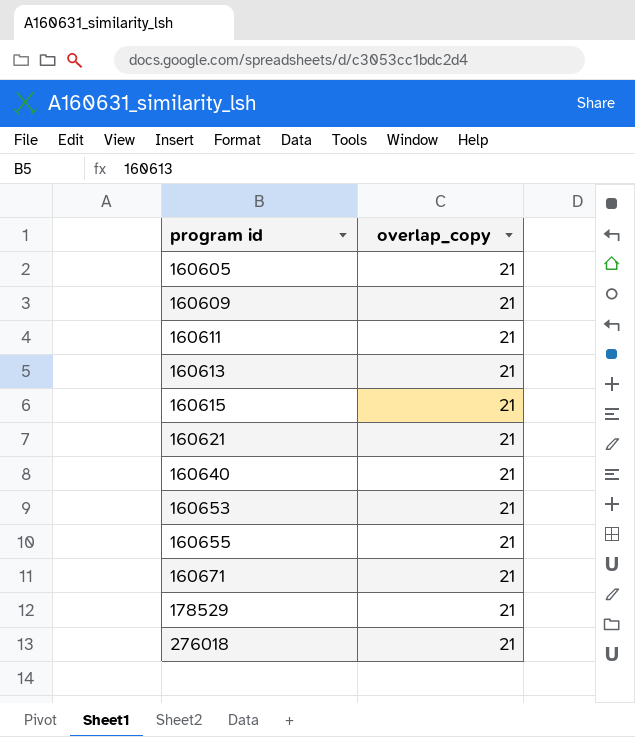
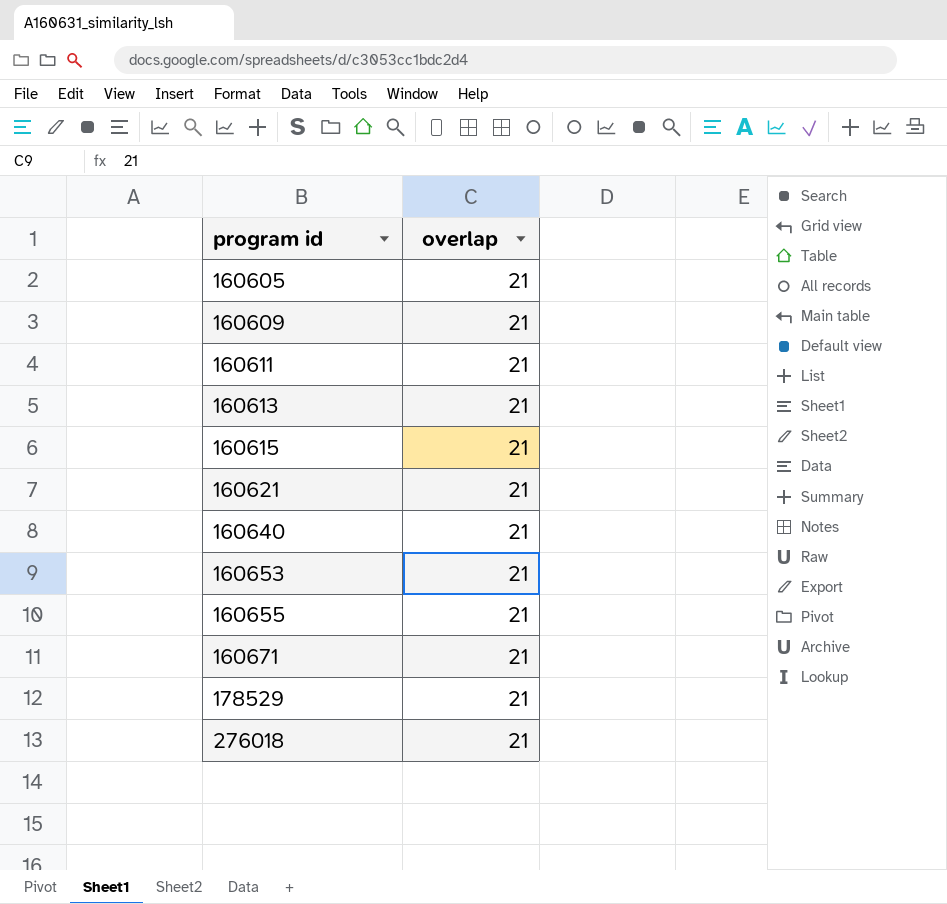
column name: overlap_copy -> overlap

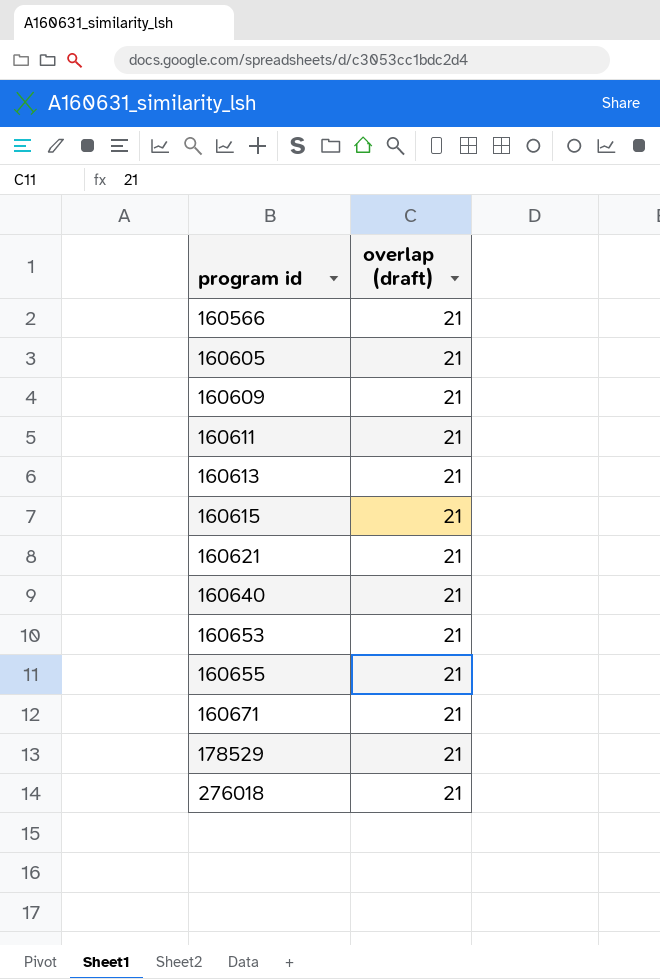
column name: overlap -> overlap (draft)
row 160566: none -> 21

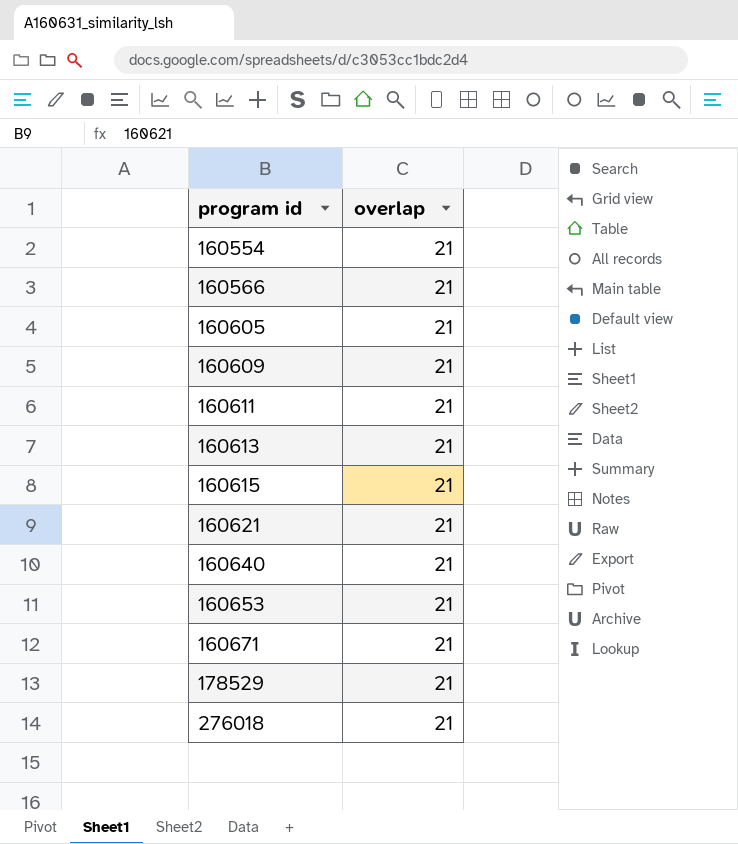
column name: overlap (draft) -> overlap
row 160655: 21 -> none
row 160554: none -> 21

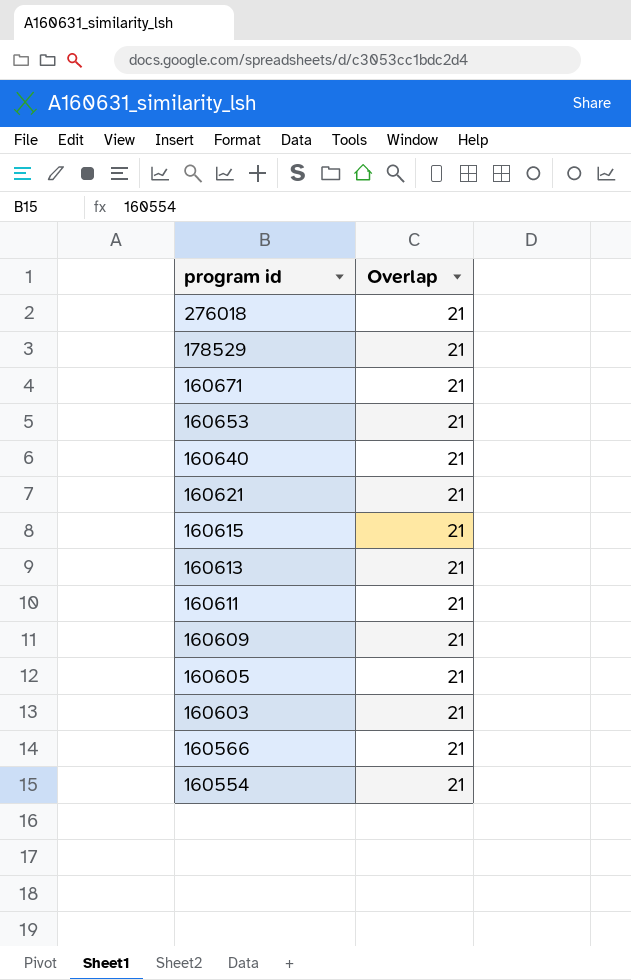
row order: program id ascending -> program id descending
column name: overlap -> Overlap
row 160603: none -> 21

